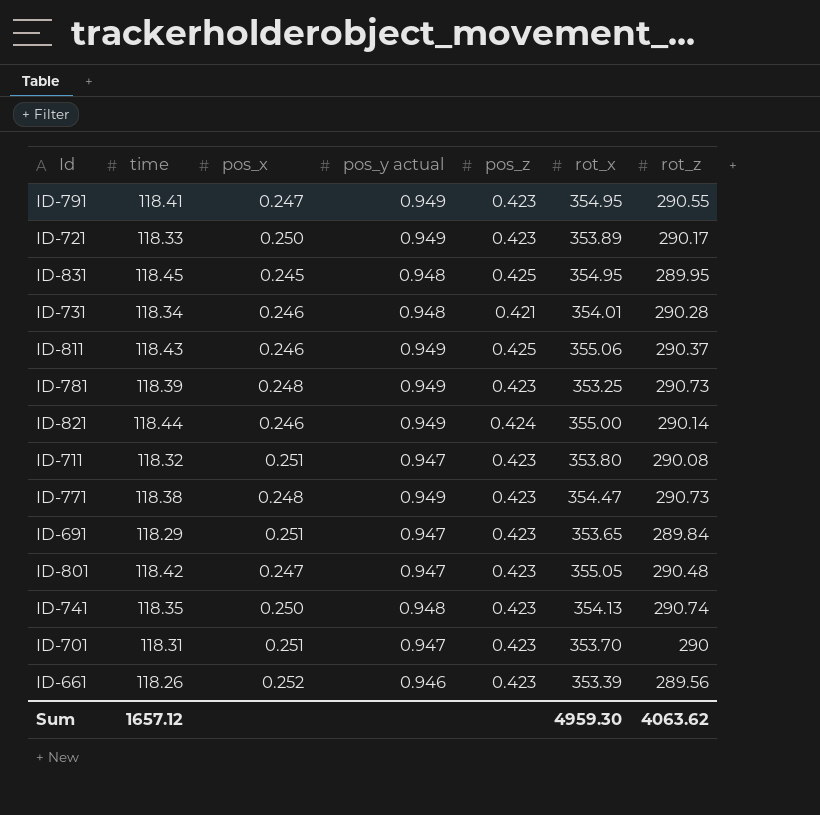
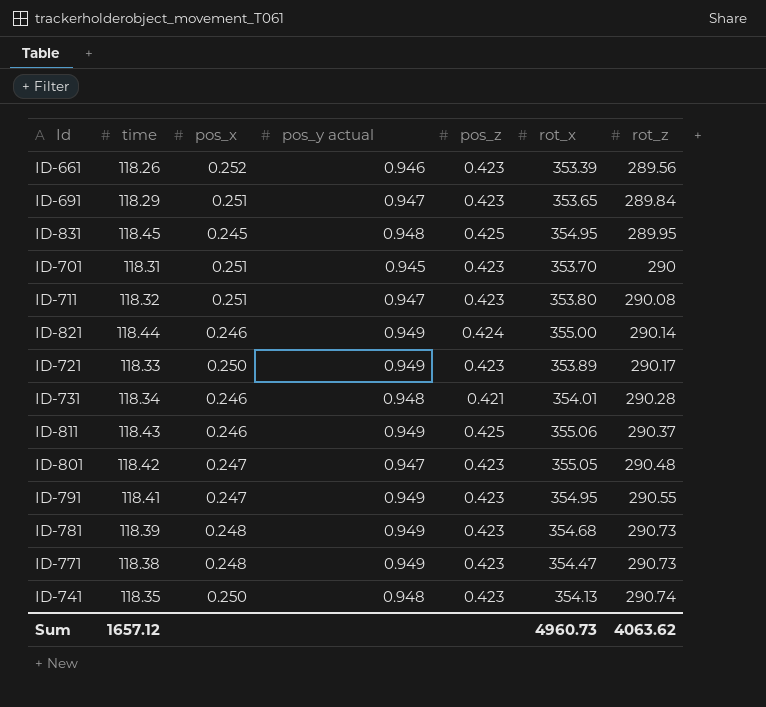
row order: none -> rot_z ascending
ID-701 | pos_y actual: 0.947 -> 0.945
ID-781 | rot_x: 353.25 -> 354.68
Sum | rot_x: 4959.30 -> 4960.73

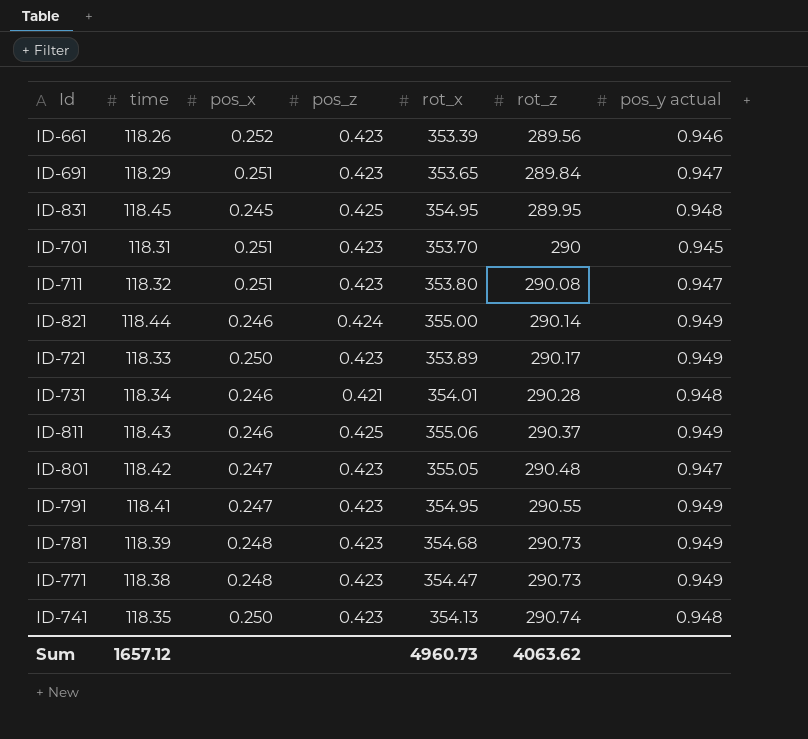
column pos_y actual | position: 4 -> 7

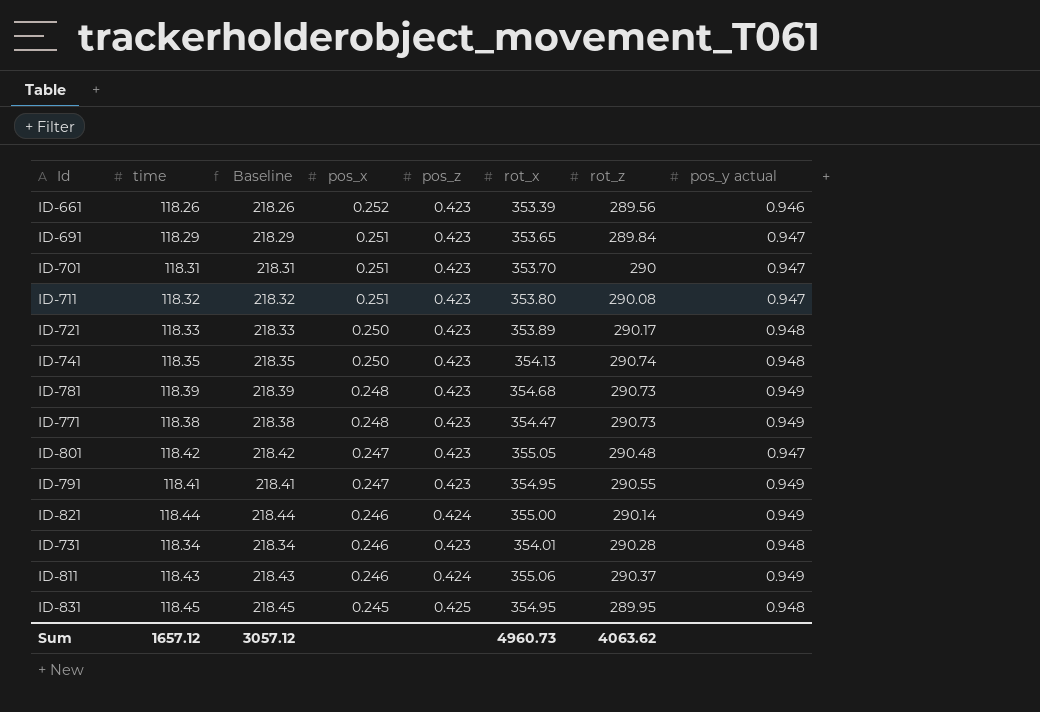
row order: rot_z ascending -> pos_x descending
column Baseline | formula: none -> [time] + 100
ID-701 | pos_y actual: 0.945 -> 0.947
ID-721 | pos_y actual: 0.949 -> 0.948
ID-731 | pos_z: 0.421 -> 0.423
ID-811 | pos_z: 0.425 -> 0.424

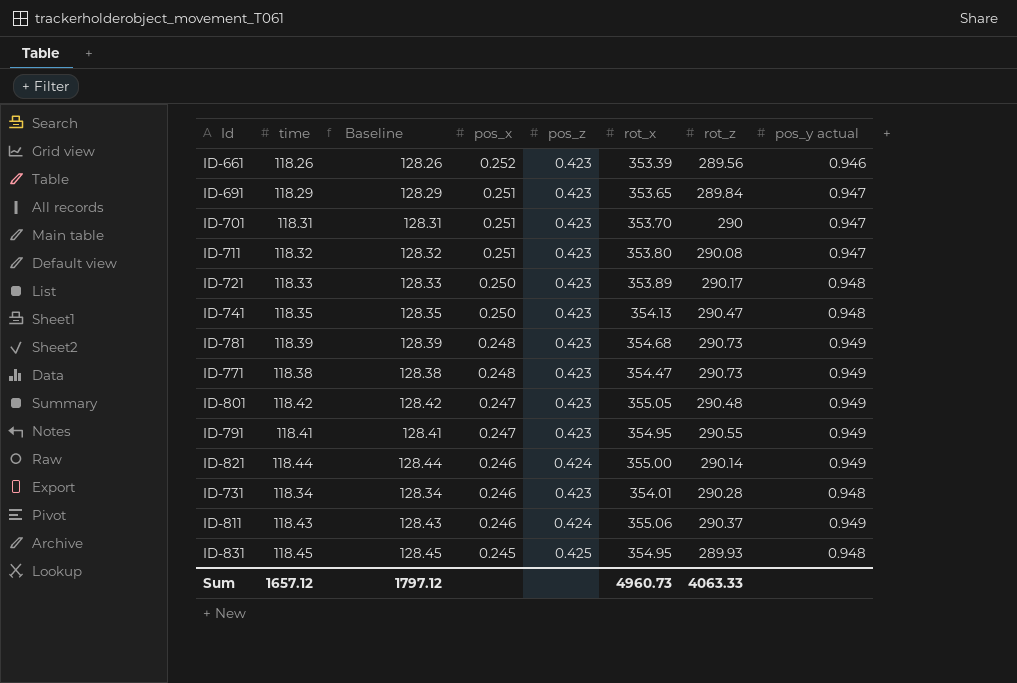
column Baseline | formula: [time] + 100 -> [time] + 10
ID-741 | rot_z: 290.74 -> 290.47
ID-801 | pos_y actual: 0.947 -> 0.949
ID-831 | rot_z: 289.95 -> 289.93
Sum | Baseline: 3057.12 -> 1797.12
Sum | rot_z: 4063.62 -> 4063.33

